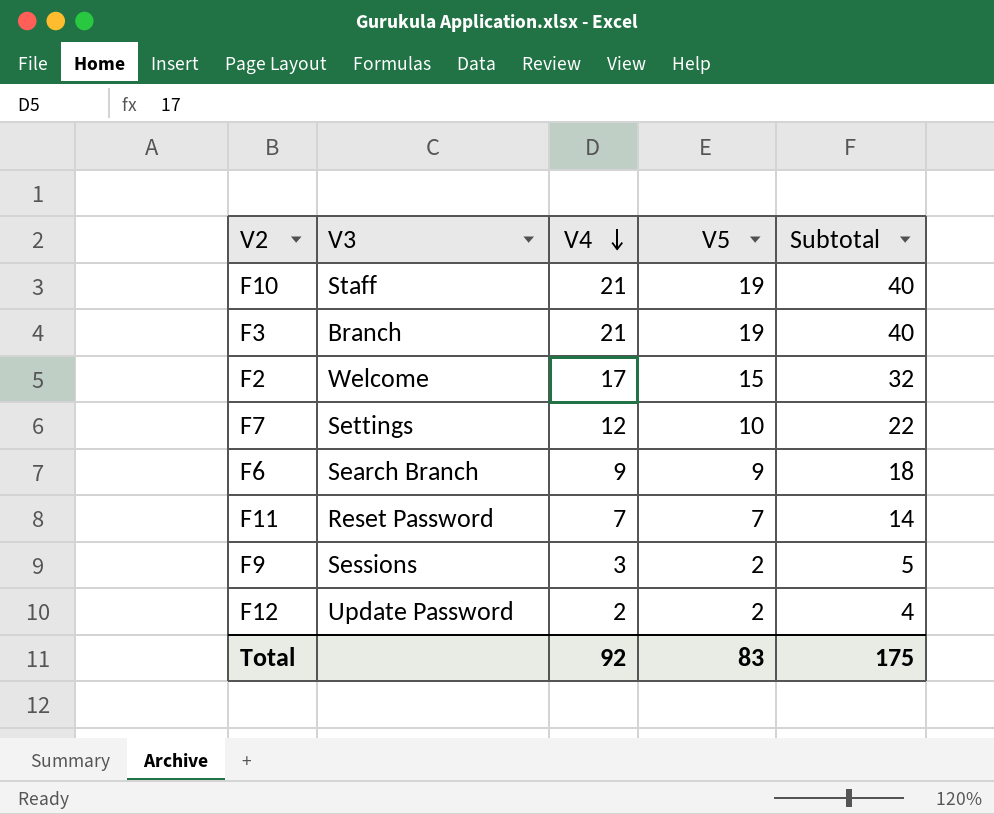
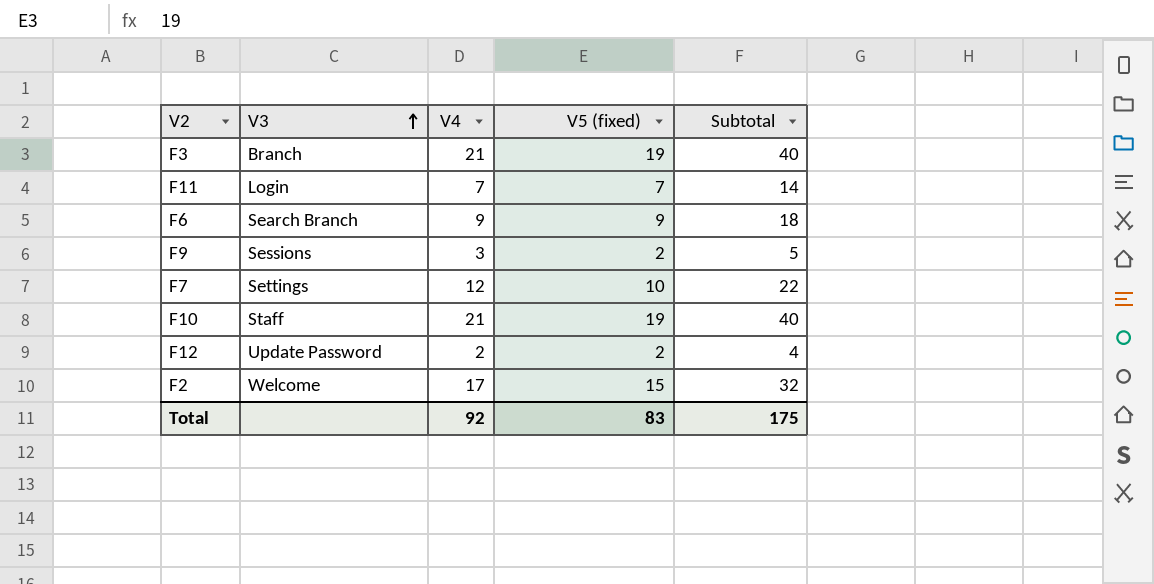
row order: V4 descending -> V3 ascending
column name: V5 -> V5 (fixed)
F11 | V3: Reset Password -> Login

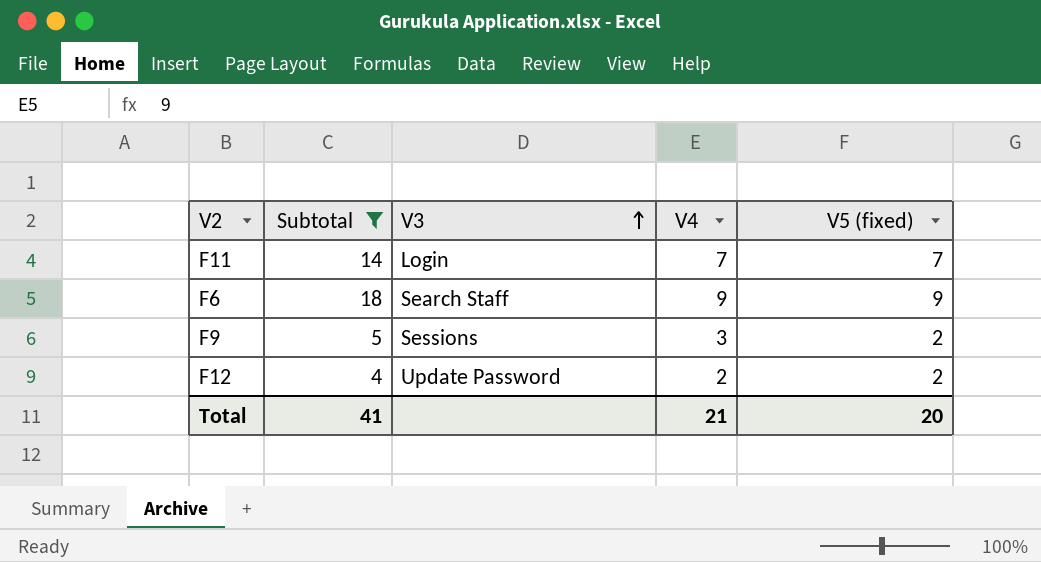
filter: none -> Subtotal <= 18
column Subtotal | position: 5 -> 2
F6 | V3: Search Branch -> Search Staff
Total | Subtotal: 175 -> 41
Total | V4: 92 -> 21
Total | V5 (fixed): 83 -> 20

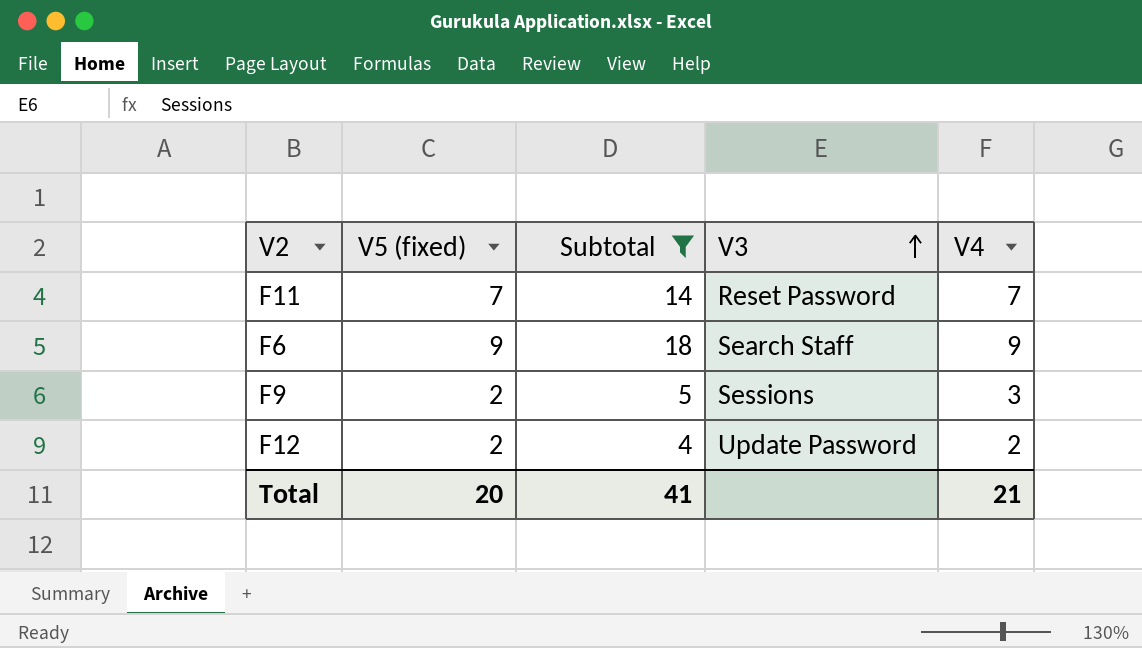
column V5 (fixed) | position: 5 -> 2
F11 | V3: Login -> Reset Password

